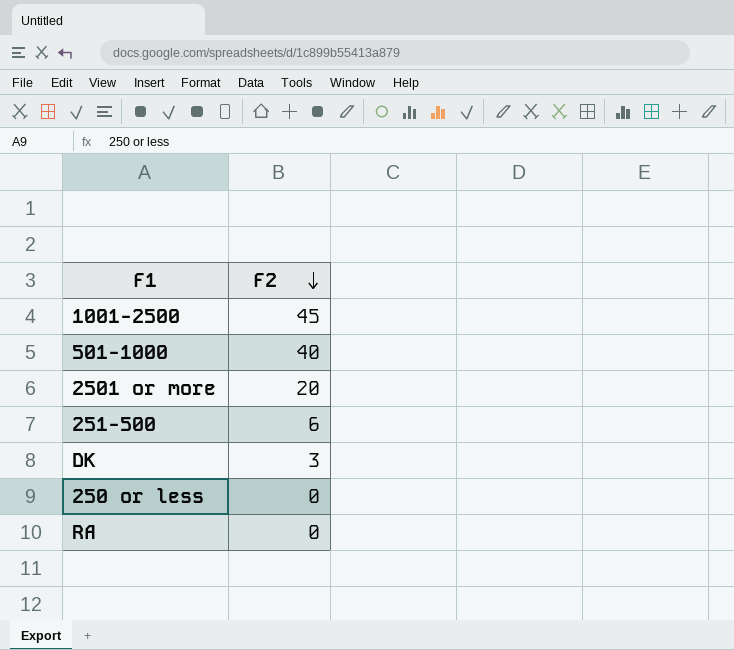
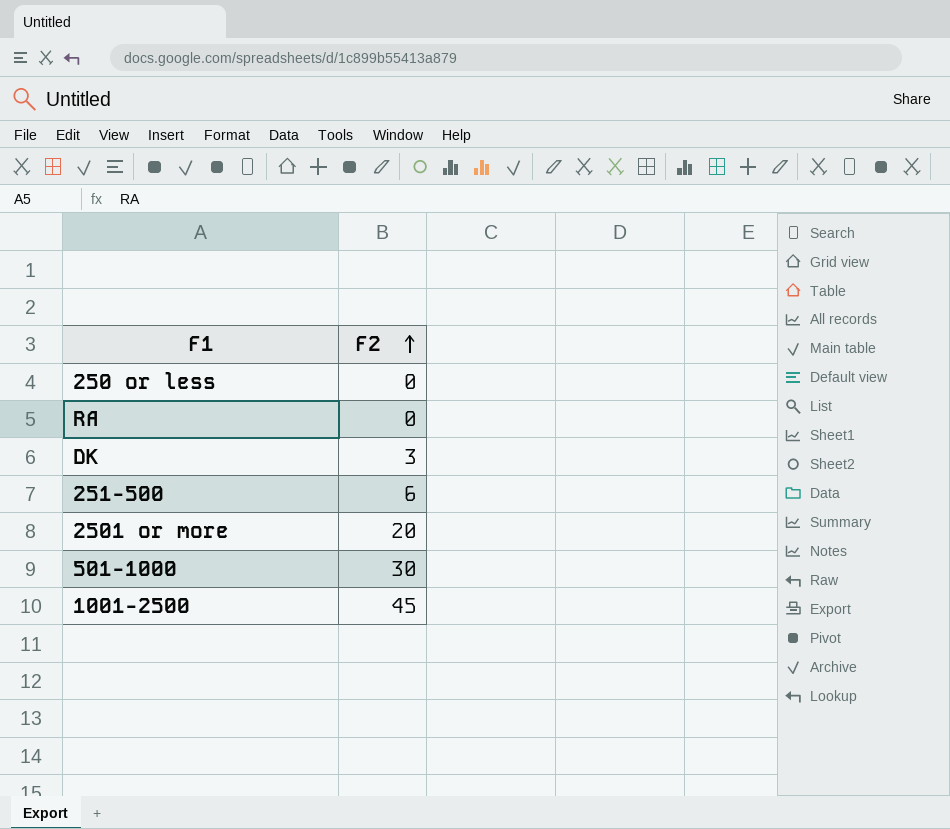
row order: F2 descending -> F2 ascending
501-1000 | F2: 40 -> 30

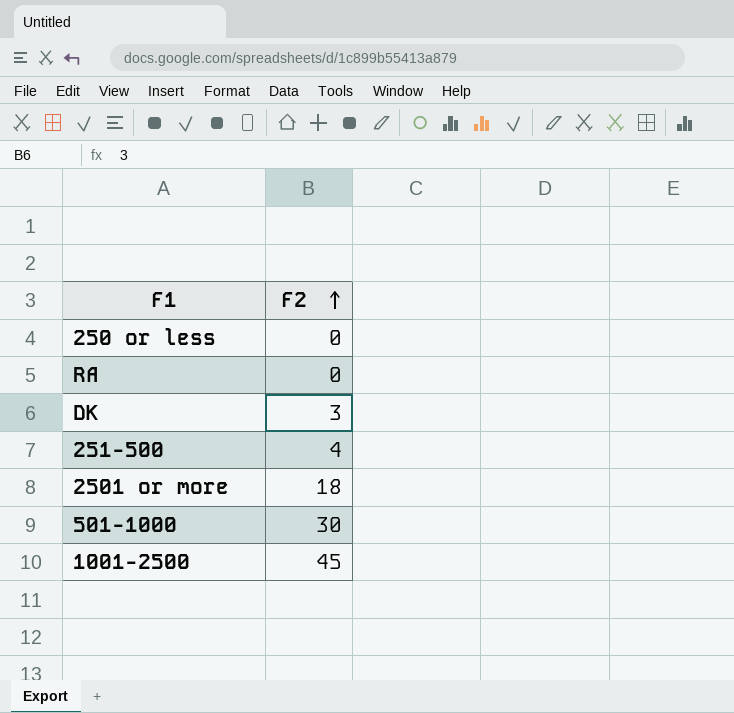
251-500 | F2: 6 -> 4
2501 or more | F2: 20 -> 18

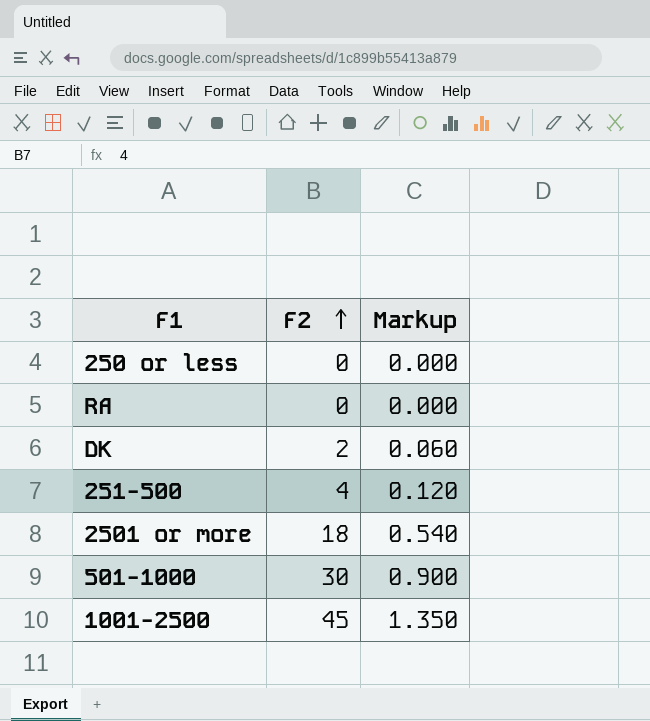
column Markup | formula: none -> [F2] * 0.03
DK | F2: 3 -> 2

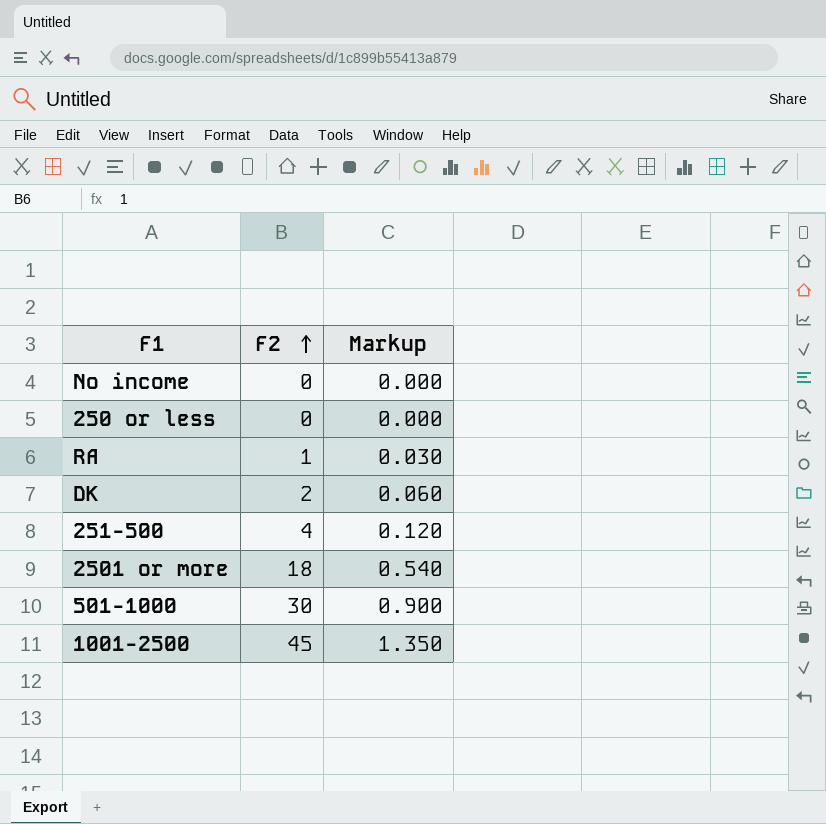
row No income: none -> 0 | 0.000
RA | F2: 0 -> 1
RA | Markup: 0.000 -> 0.030

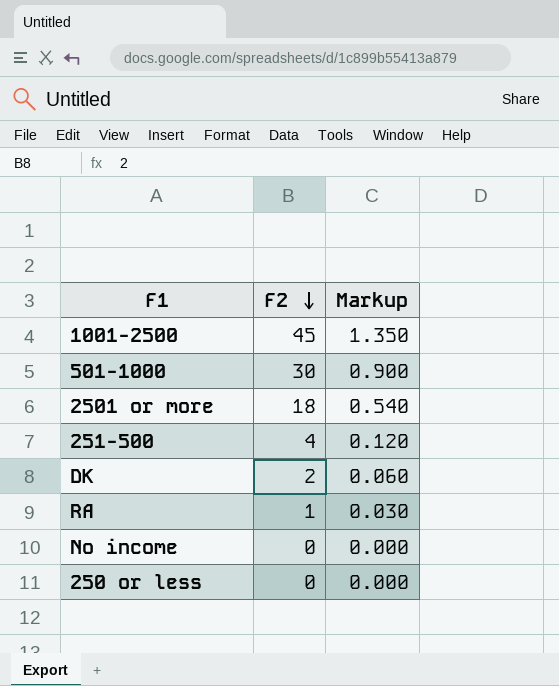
row order: F2 ascending -> F2 descending

